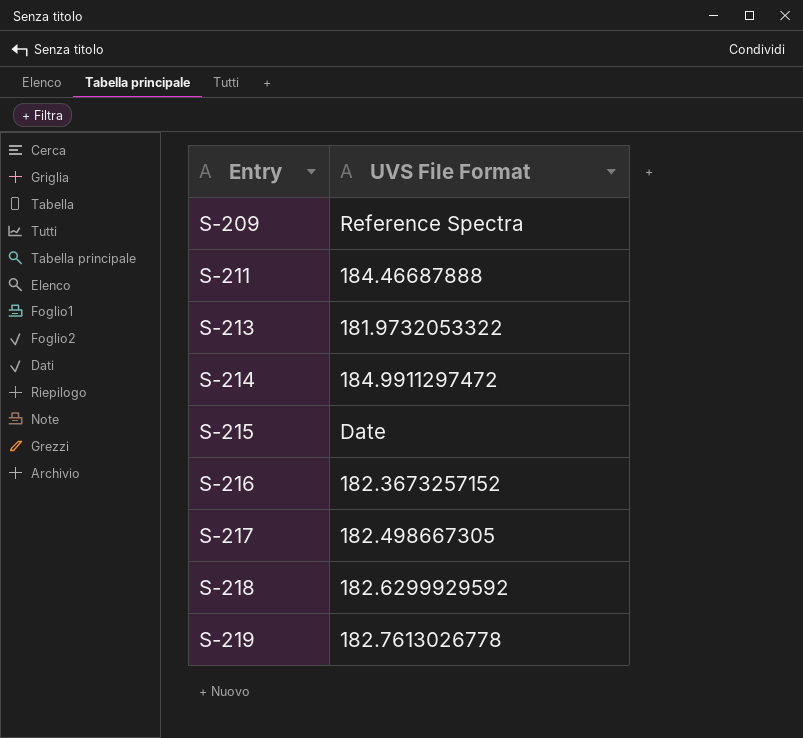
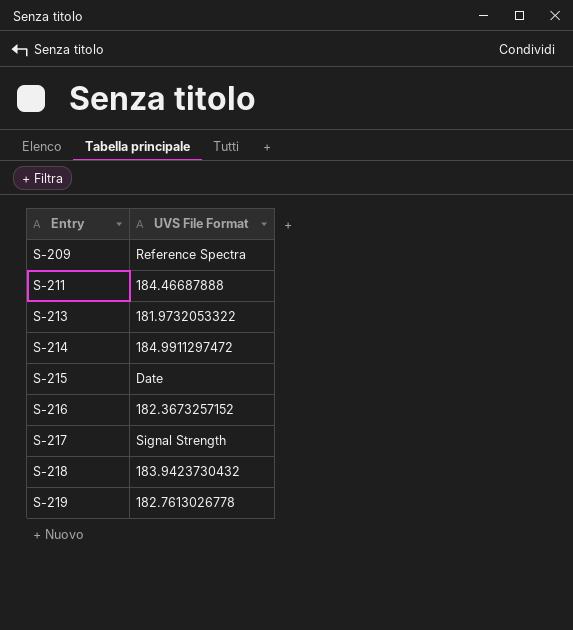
S-217 | UVS File Format: 182.498667305 -> Signal Strength
S-218 | UVS File Format: 182.6299929592 -> 183.9423730432

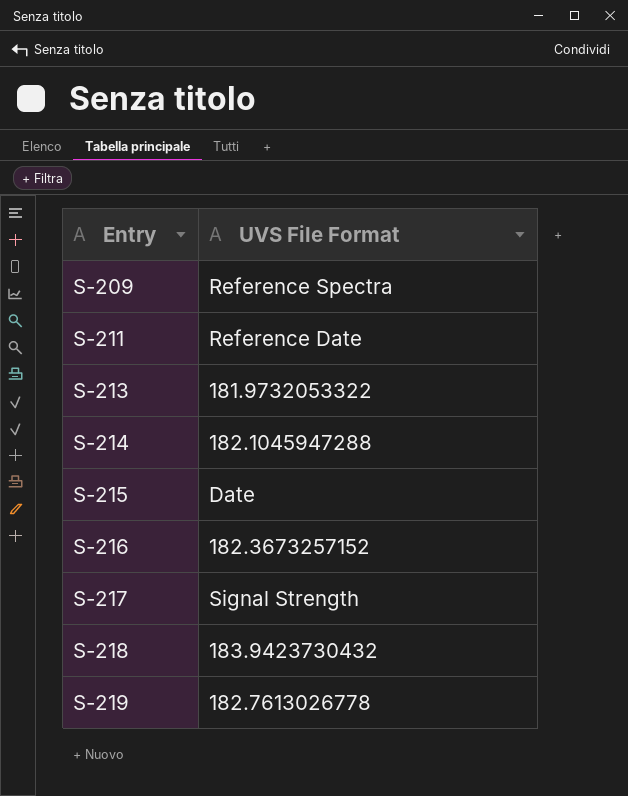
S-211 | UVS File Format: 184.46687888 -> Reference Date
S-214 | UVS File Format: 184.9911297472 -> 182.1045947288

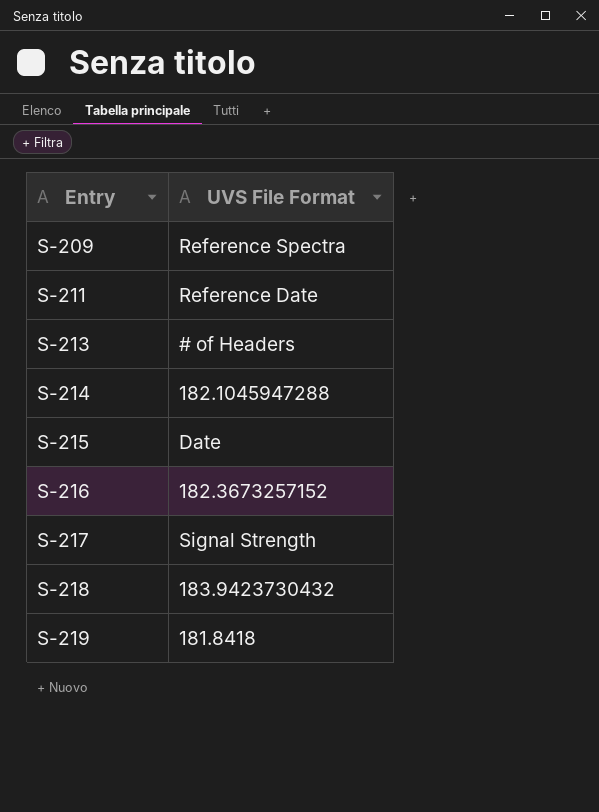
S-213 | UVS File Format: 181.9732053322 -> # of Headers
S-219 | UVS File Format: 182.7613026778 -> 181.8418

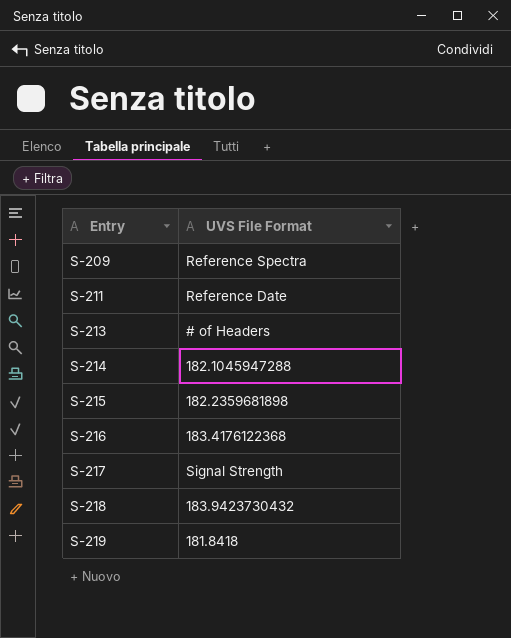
S-215 | UVS File Format: Date -> 182.2359681898
S-216 | UVS File Format: 182.3673257152 -> 183.4176122368

